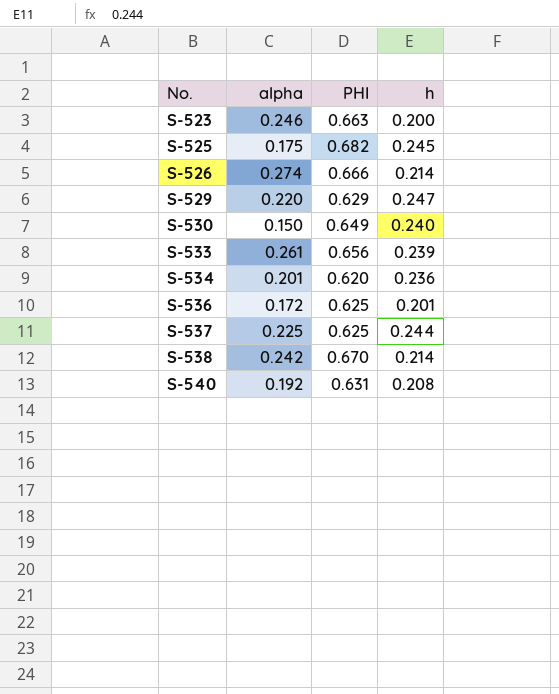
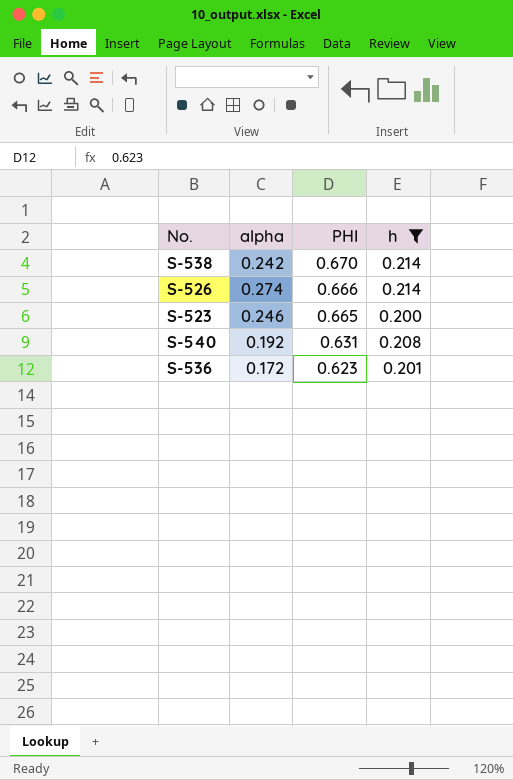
filter: none -> h <= 0.214
row order: No. ascending -> PHI descending
S-523 | PHI: 0.663 -> 0.665
S-536 | PHI: 0.625 -> 0.623

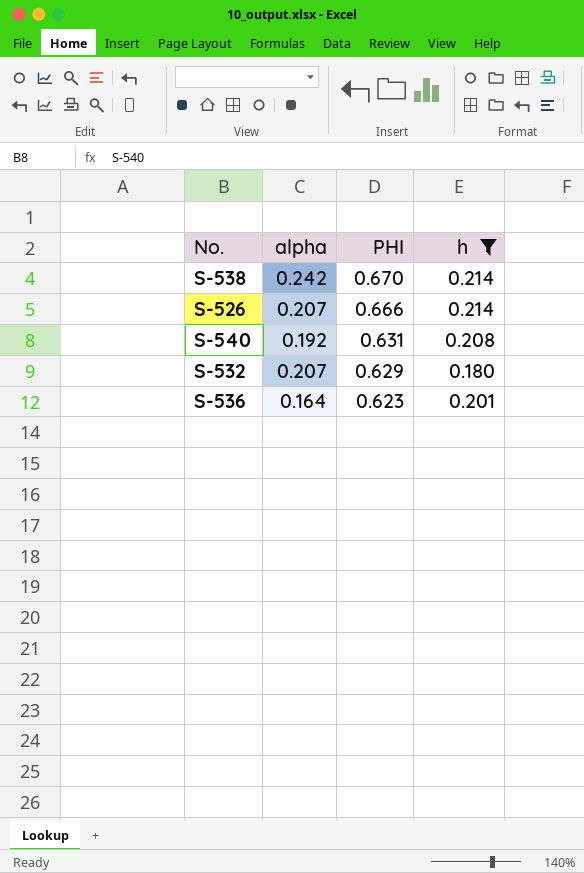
row S-523: 0.246 | 0.665 | 0.200 -> none
S-526 | alpha: 0.274 -> 0.207
row S-532: none -> 0.207 | 0.629 | 0.180
S-536 | alpha: 0.172 -> 0.164

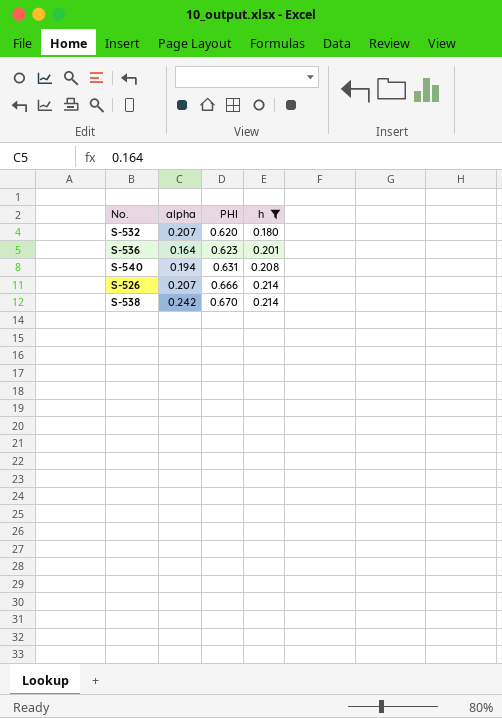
row order: PHI descending -> PHI ascending
S-532 | PHI: 0.629 -> 0.620
S-540 | alpha: 0.192 -> 0.194

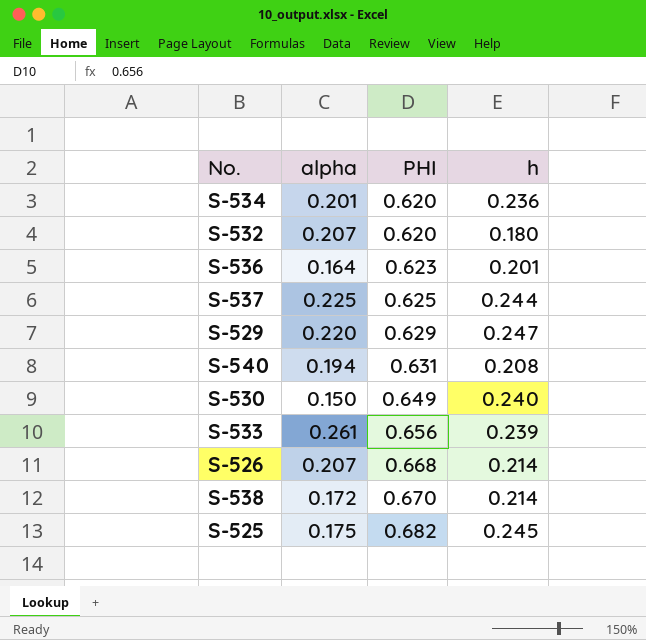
filter: h <= 0.214 -> none
S-526 | PHI: 0.666 -> 0.668
S-538 | alpha: 0.242 -> 0.172

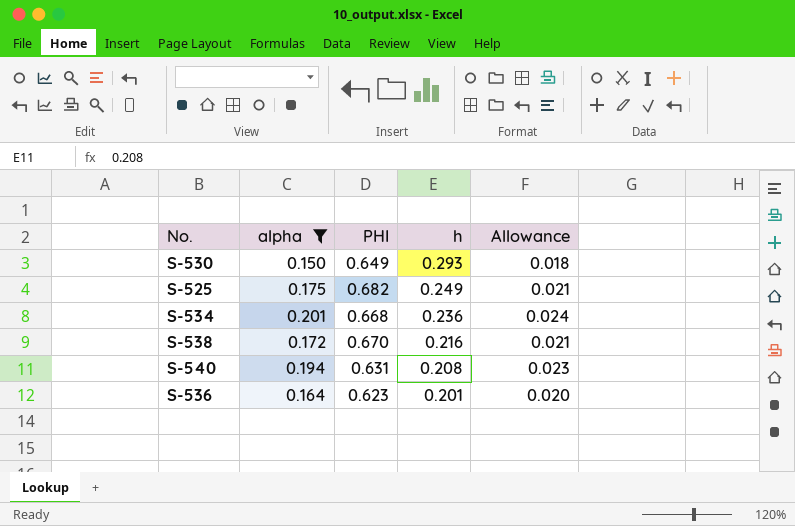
filter: none -> alpha <= 0.201
row order: PHI ascending -> h descending
column Allowance | formula: none -> [alpha] * 0.12
S-530 | h: 0.240 -> 0.293
S-525 | h: 0.245 -> 0.249
S-534 | PHI: 0.620 -> 0.668
S-538 | h: 0.214 -> 0.216

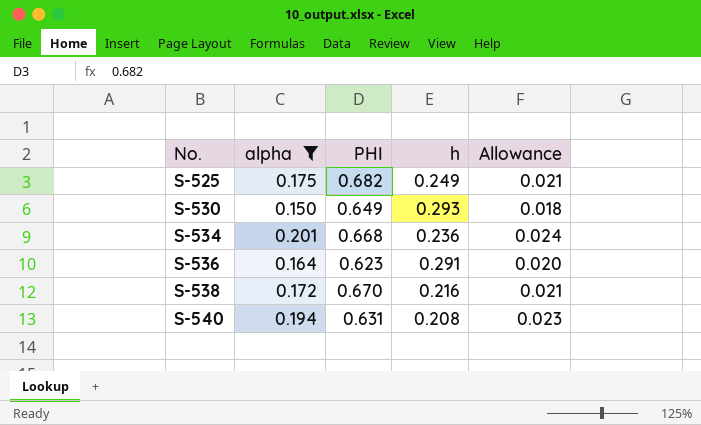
row order: h descending -> No. ascending
S-536 | h: 0.201 -> 0.291

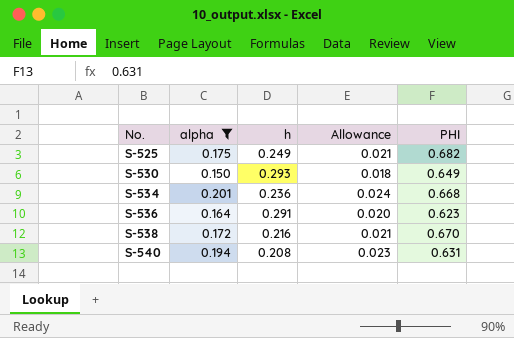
column PHI | position: 3 -> 5

